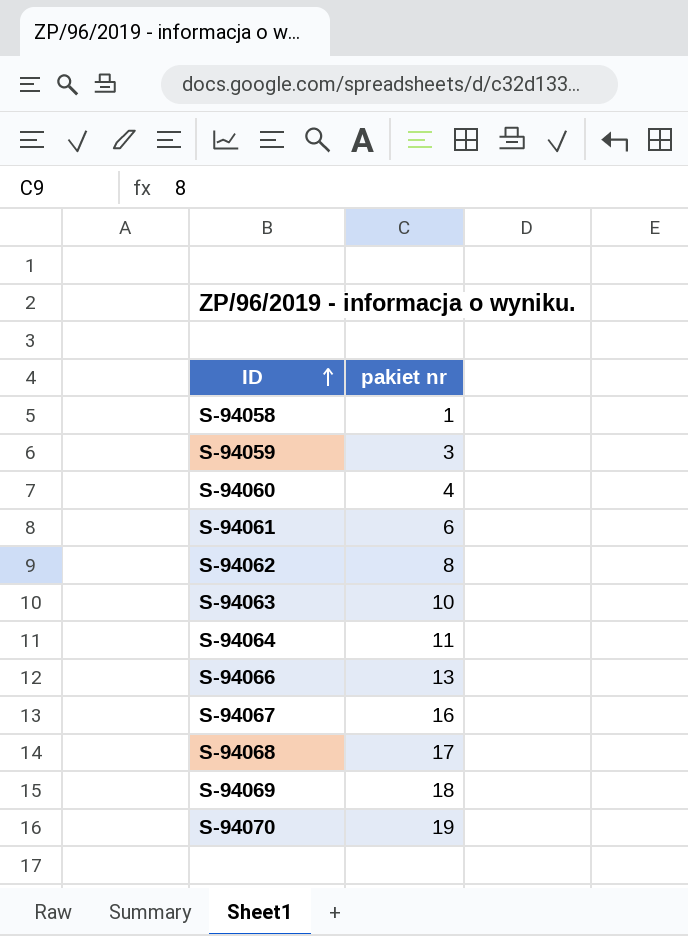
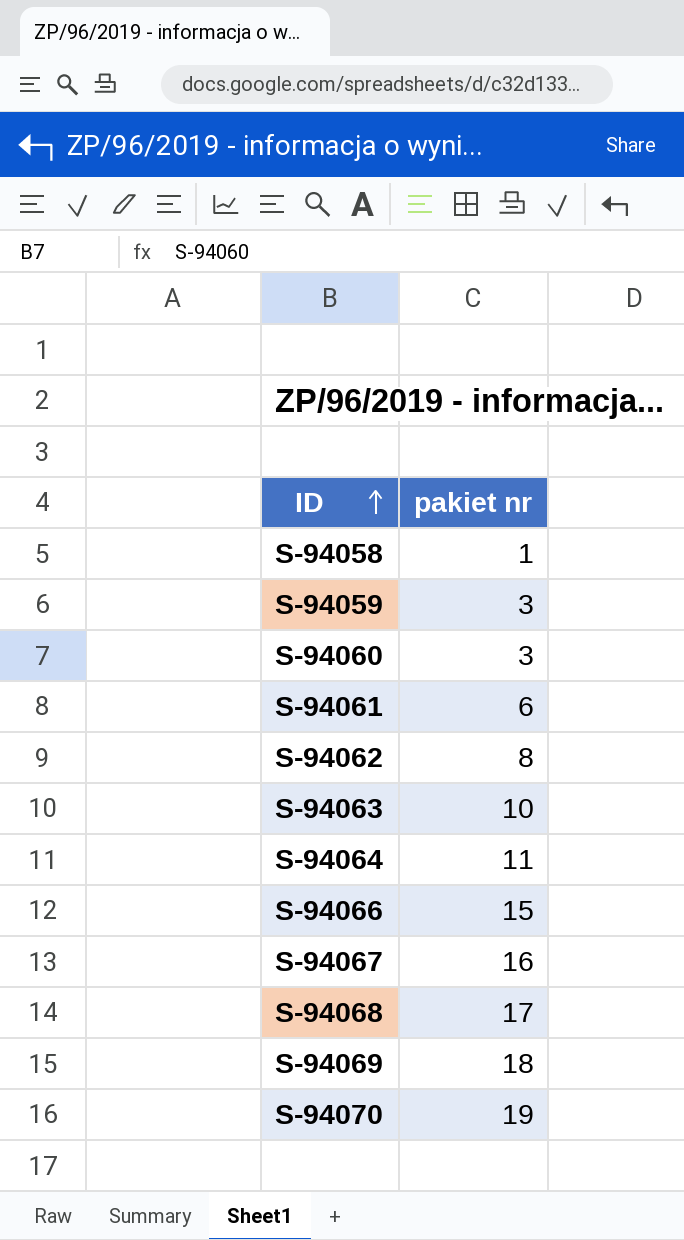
S-94060 | pakiet nr: 4 -> 3
S-94066 | pakiet nr: 13 -> 15

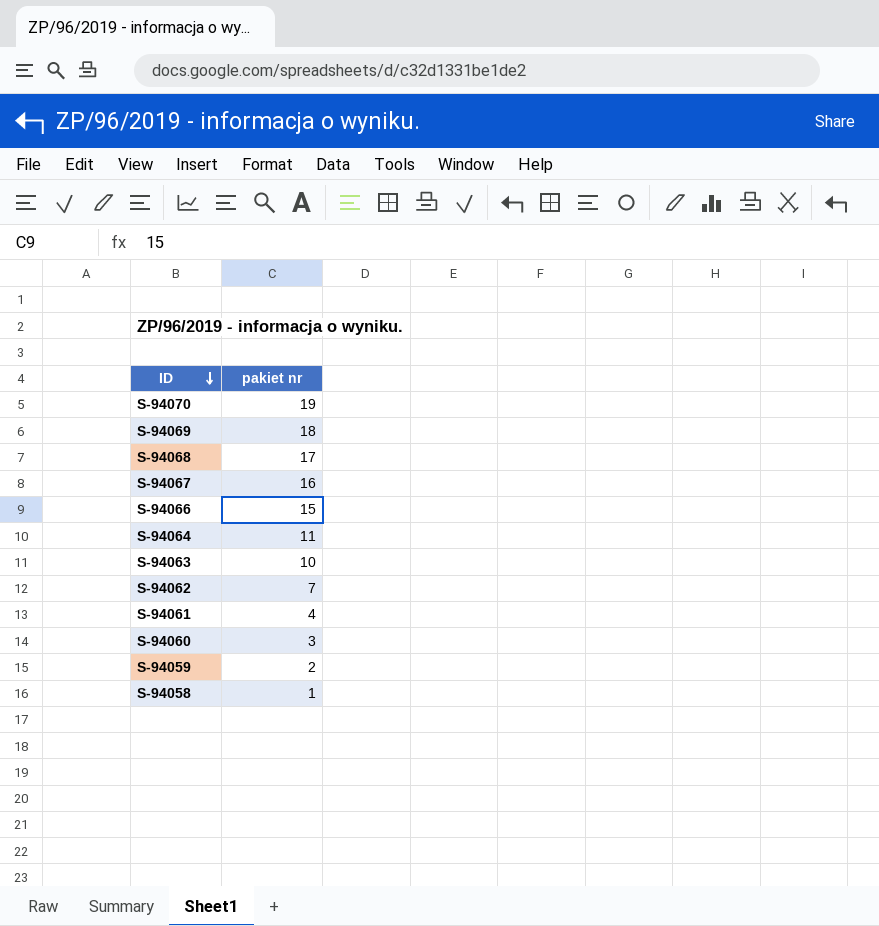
row order: ID ascending -> ID descending
S-94062 | pakiet nr: 8 -> 7
S-94061 | pakiet nr: 6 -> 4
S-94059 | pakiet nr: 3 -> 2

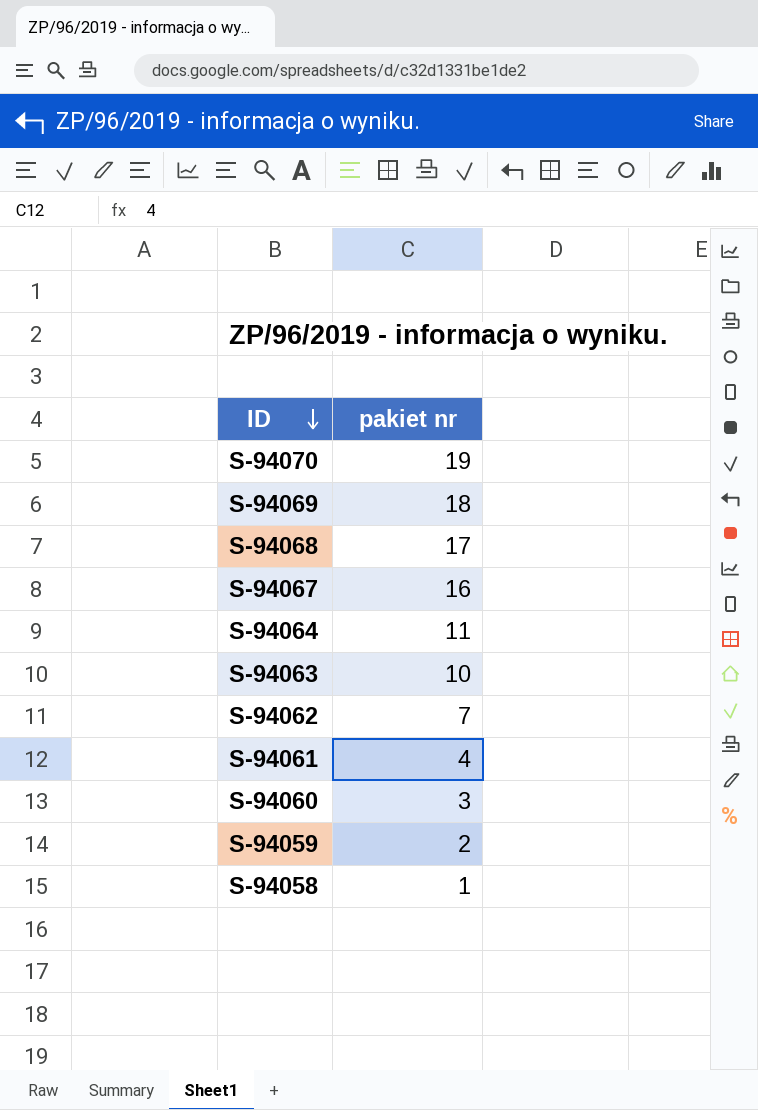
row S-94066: 15 -> none

